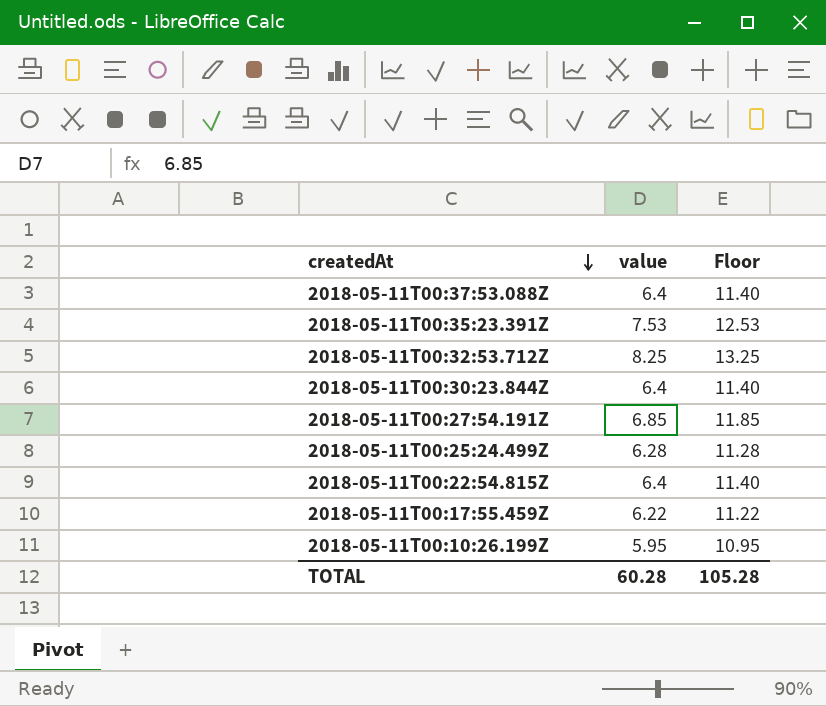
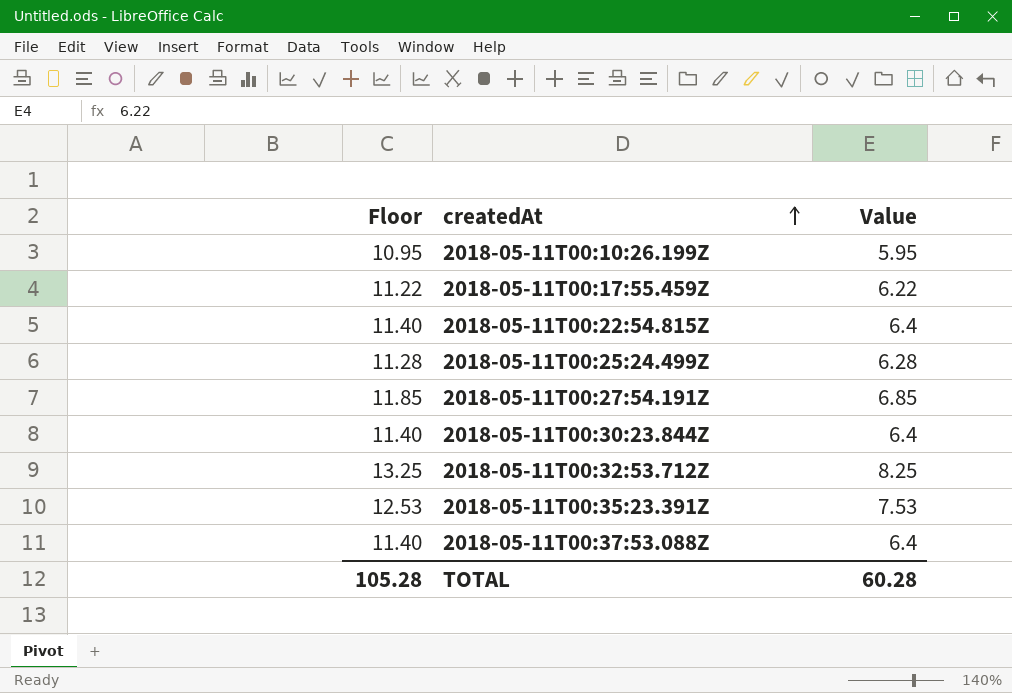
row order: createdAt descending -> createdAt ascending
column Floor | position: 3 -> 1
column name: value -> Value

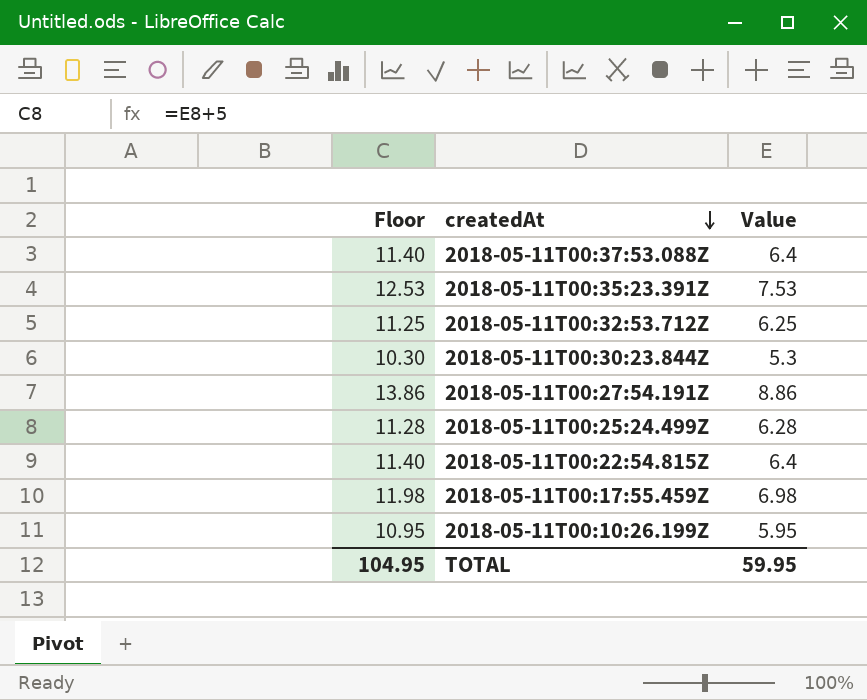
row order: createdAt ascending -> createdAt descending
2018-05-11T00:32:53.712Z | Floor: 13.25 -> 11.25
2018-05-11T00:32:53.712Z | Value: 8.25 -> 6.25
2018-05-11T00:30:23.844Z | Floor: 11.40 -> 10.30
2018-05-11T00:30:23.844Z | Value: 6.4 -> 5.3
2018-05-11T00:27:54.191Z | Floor: 11.85 -> 13.86
2018-05-11T00:27:54.191Z | Value: 6.85 -> 8.86
2018-05-11T00:17:55.459Z | Floor: 11.22 -> 11.98
2018-05-11T00:17:55.459Z | Value: 6.22 -> 6.98
TOTAL | Floor: 105.28 -> 104.95
TOTAL | Value: 60.28 -> 59.95

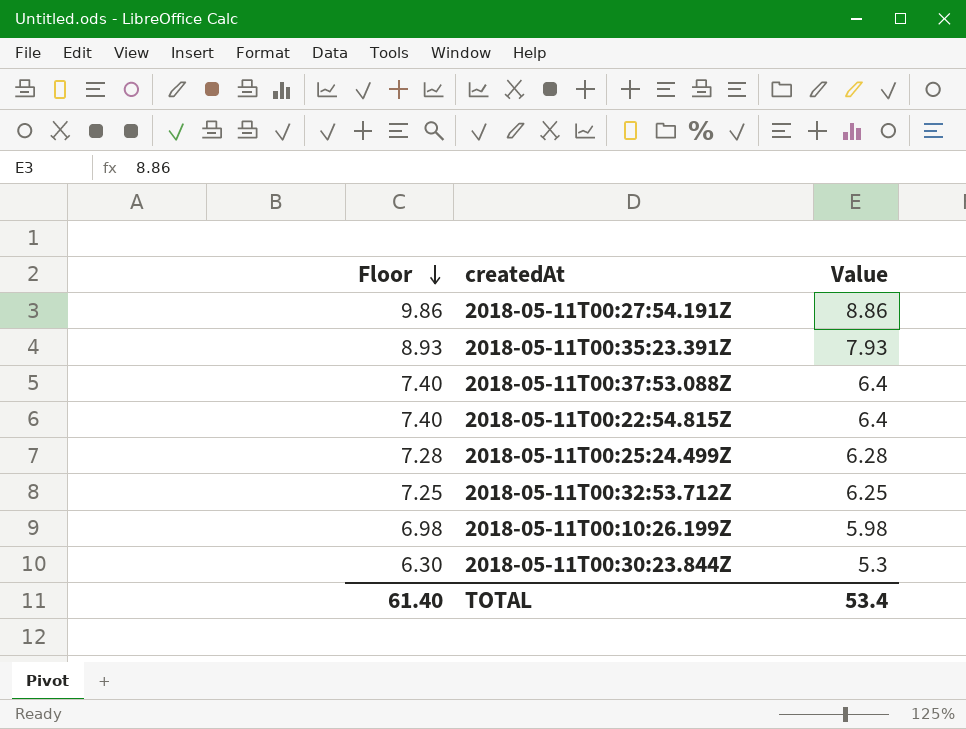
row order: createdAt descending -> Floor descending
column Floor | formula: [Value] + 5 -> [Value] + 1
row 2018-05-11T00:17:55.459Z: 11.98 | 6.98 -> none
2018-05-11T00:35:23.391Z | Value: 7.53 -> 7.93
2018-05-11T00:10:26.199Z | Value: 5.95 -> 5.98
TOTAL | Floor: 104.95 -> 61.40
TOTAL | Value: 59.95 -> 53.4

